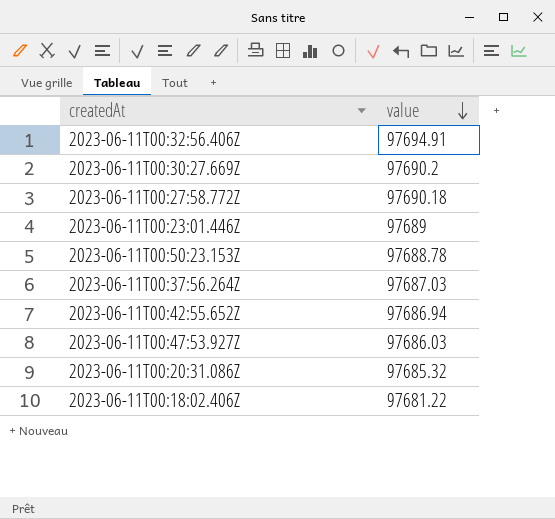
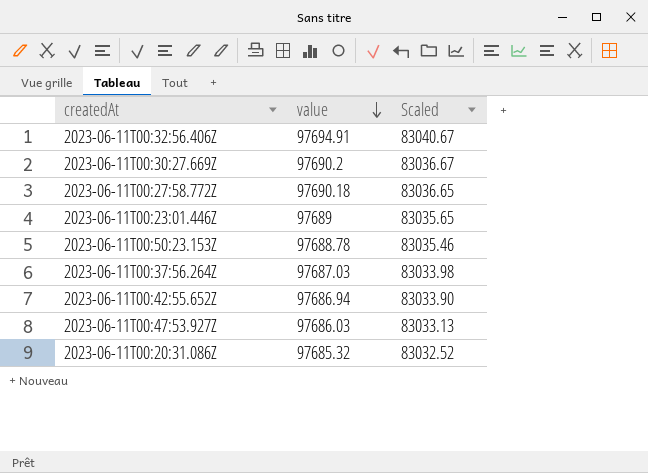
column Scaled | formula: none -> [value] * 0.85
row 2023-06-11T00:18:02.406Z: 97681.22 -> none

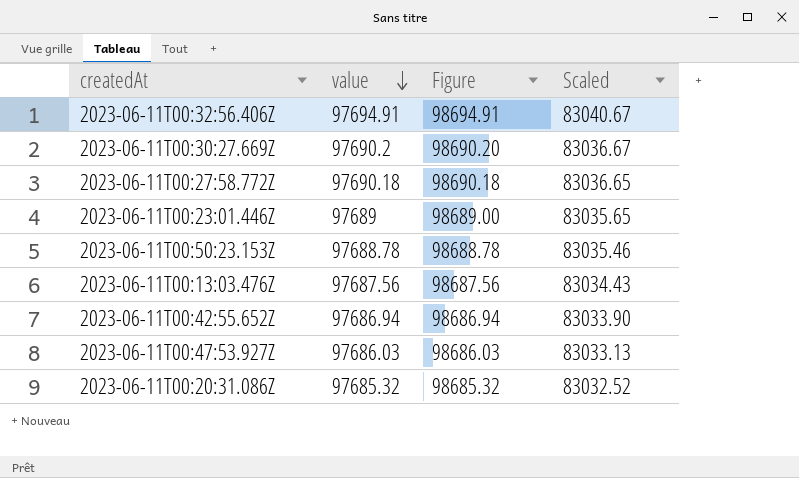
column Figure | formula: none -> [value] + 1000
row 2023-06-11T00:37:56.264Z: 97687.03 | 83033.98 -> none
row 2023-06-11T00:13:03.476Z: none -> 97687.56 | 98687.56 | 83034.43

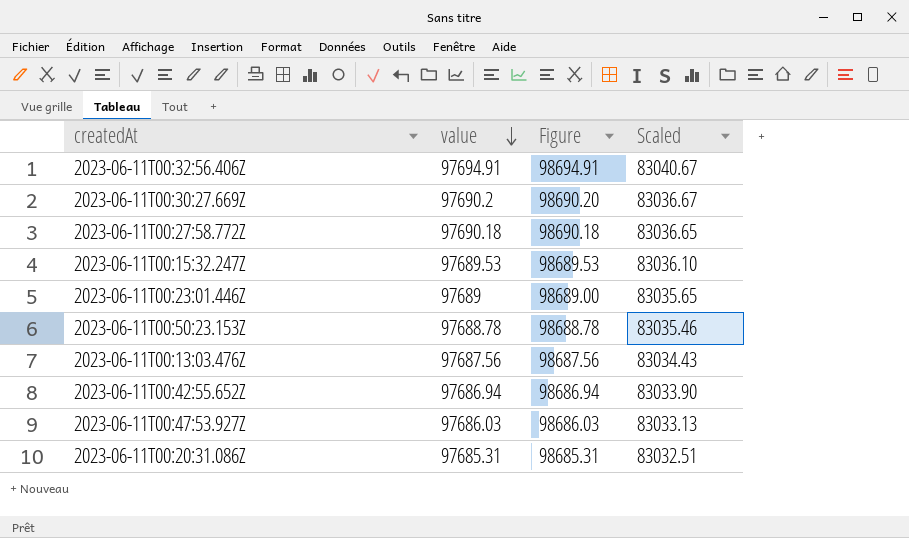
row 2023-06-11T00:15:32.247Z: none -> 97689.53 | 98689.53 | 83036.10
2023-06-11T00:20:31.086Z | value: 97685.32 -> 97685.31
2023-06-11T00:20:31.086Z | Figure: 98685.32 -> 98685.31
2023-06-11T00:20:31.086Z | Scaled: 83032.52 -> 83032.51

